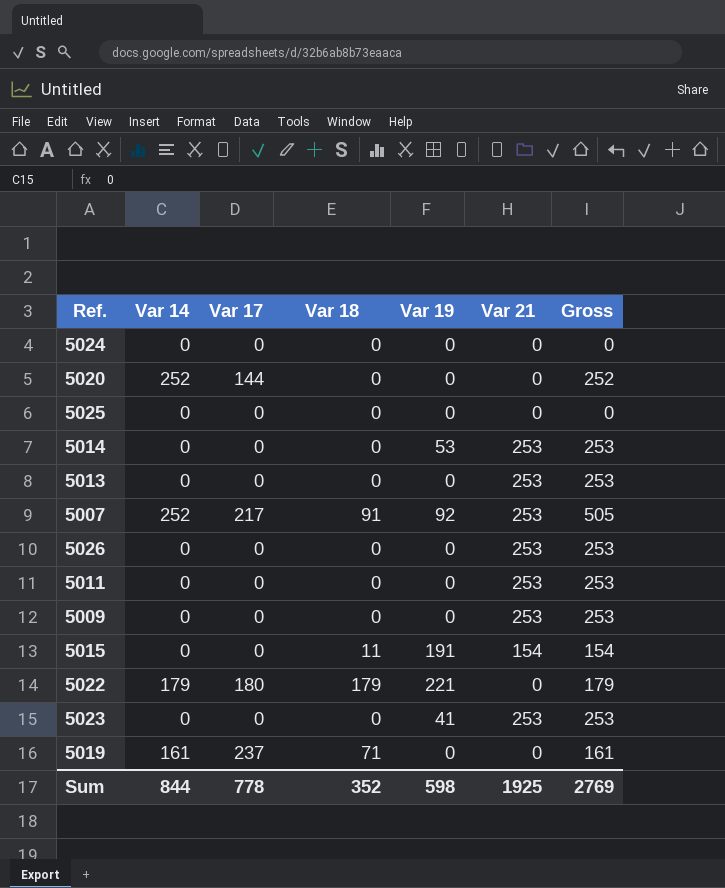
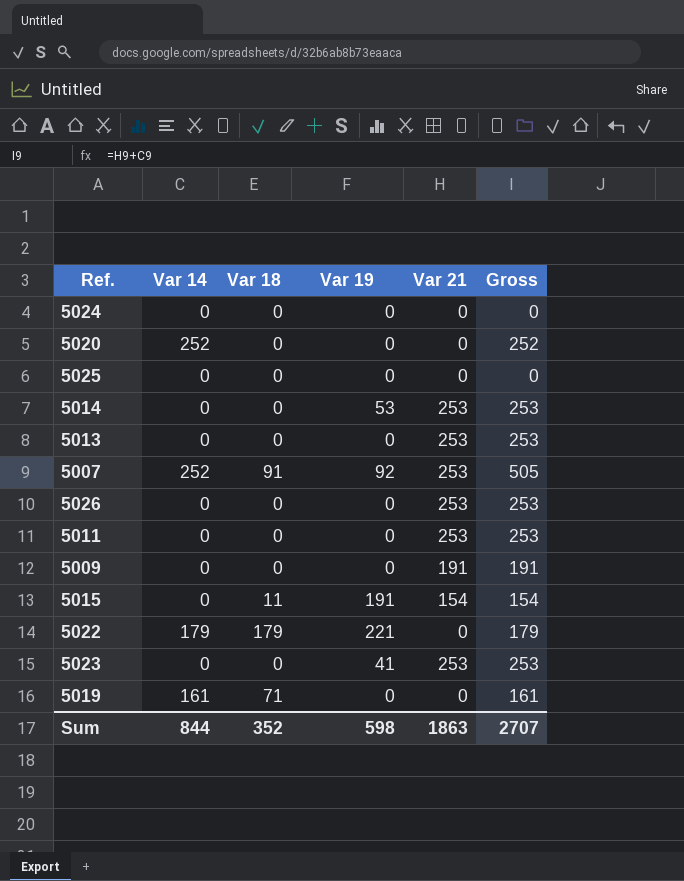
column Var 17 | position: 3 -> none
5009 | Var 21: 253 -> 191
5009 | Gross: 253 -> 191
Sum | Var 21: 1925 -> 1863
Sum | Gross: 2769 -> 2707

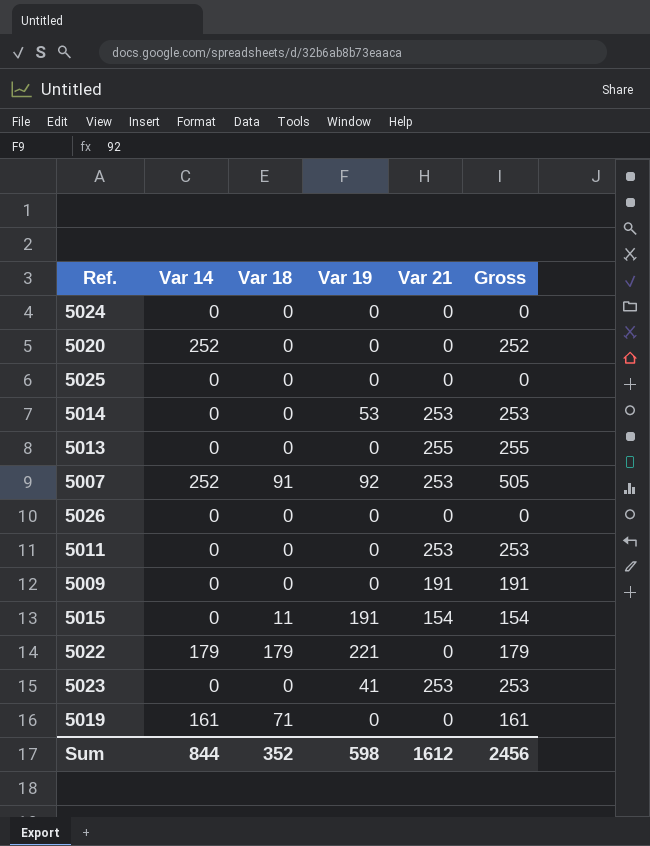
5013 | Var 21: 253 -> 255
5013 | Gross: 253 -> 255
5026 | Var 21: 253 -> 0
5026 | Gross: 253 -> 0
Sum | Var 21: 1863 -> 1612
Sum | Gross: 2707 -> 2456

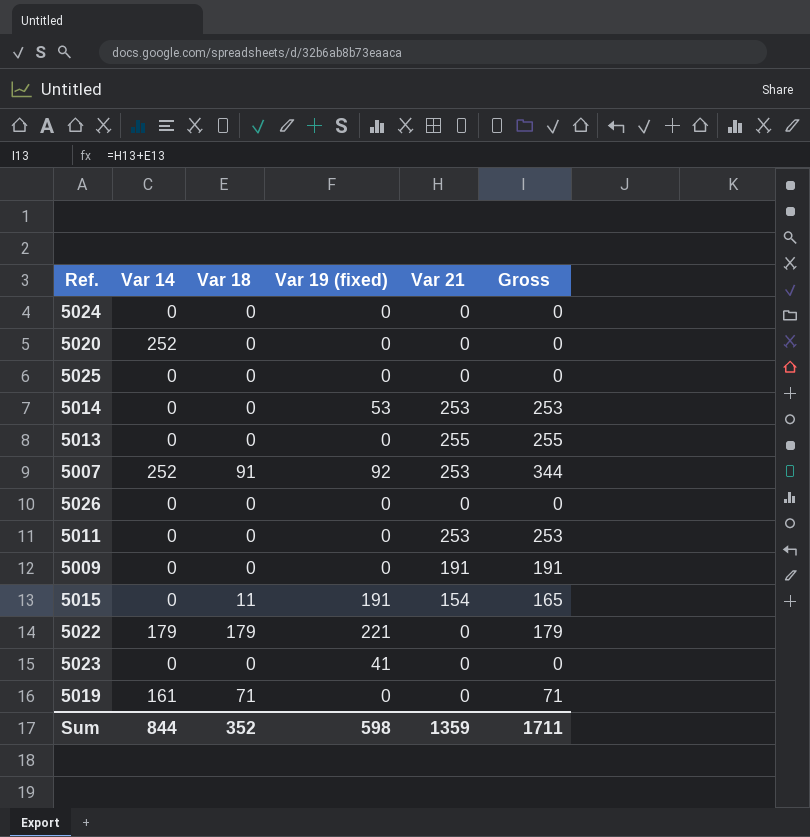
column name: Var 19 -> Var 19 (fixed)
column Gross | formula: [Var 14] + [Var 21] -> [Var 18] + [Var 21]
5023 | Var 21: 253 -> 0
Sum | Var 21: 1612 -> 1359
Sum | Gross: 2456 -> 1711

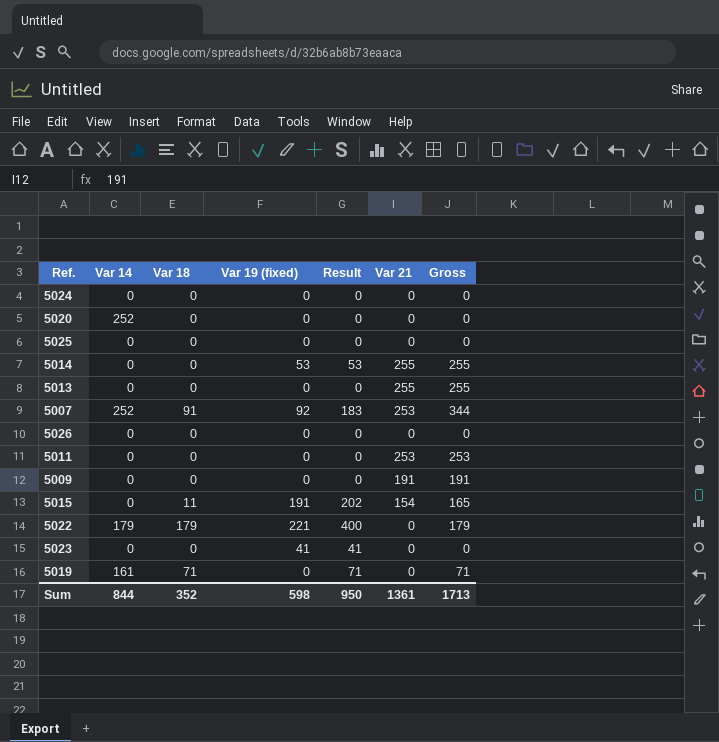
column Result | formula: none -> [Var 18] + [Var 19 (fixed)]
5014 | Var 21: 253 -> 255
5014 | Gross: 253 -> 255
Sum | Var 21: 1359 -> 1361
Sum | Gross: 1711 -> 1713

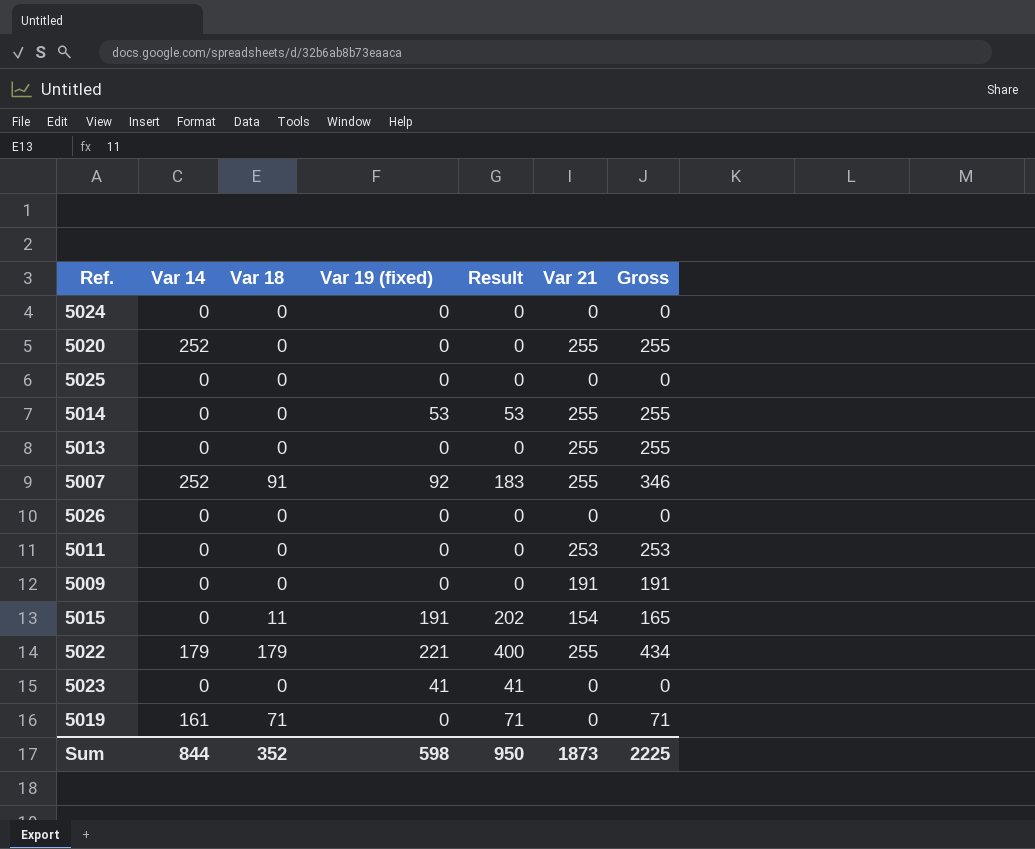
5020 | Var 21: 0 -> 255
5020 | Gross: 0 -> 255
5007 | Var 21: 253 -> 255
5007 | Gross: 344 -> 346
5022 | Var 21: 0 -> 255
5022 | Gross: 179 -> 434
Sum | Var 21: 1361 -> 1873
Sum | Gross: 1713 -> 2225

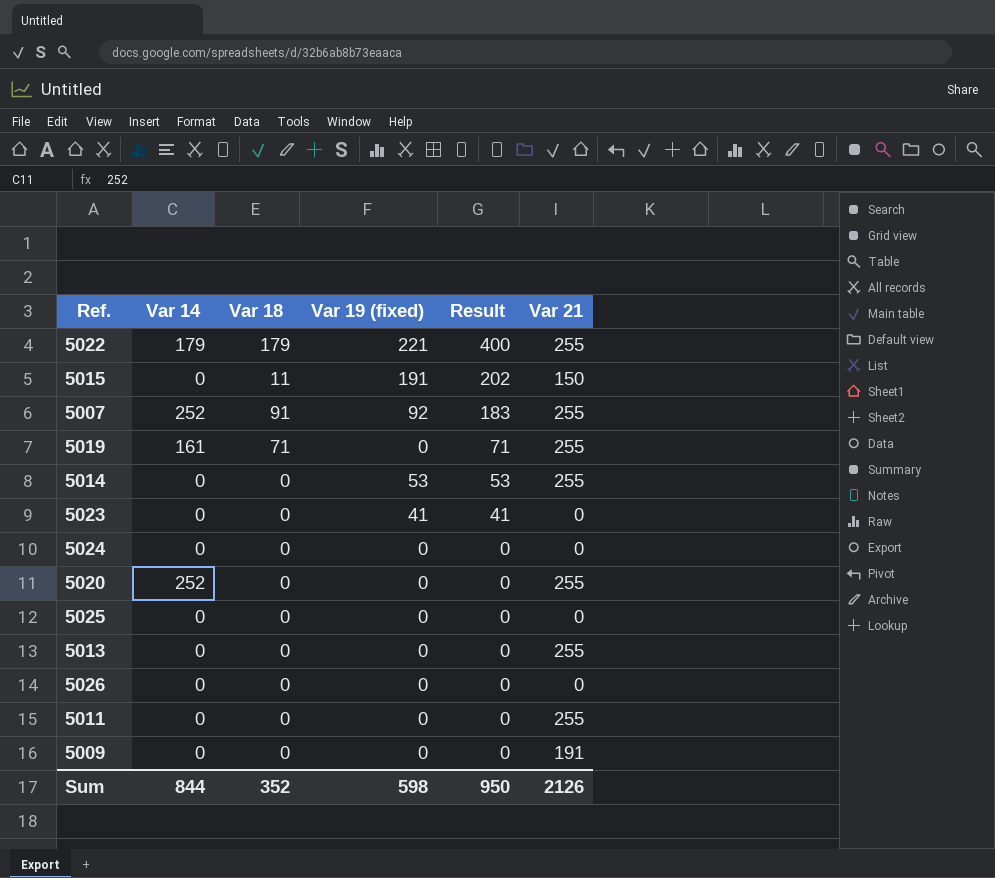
row order: none -> Result descending
column Gross | formula: [Var 18] + [Var 21] -> none
5015 | Var 21: 154 -> 150
5019 | Var 21: 0 -> 255
5011 | Var 21: 253 -> 255
Sum | Var 21: 1873 -> 2126

